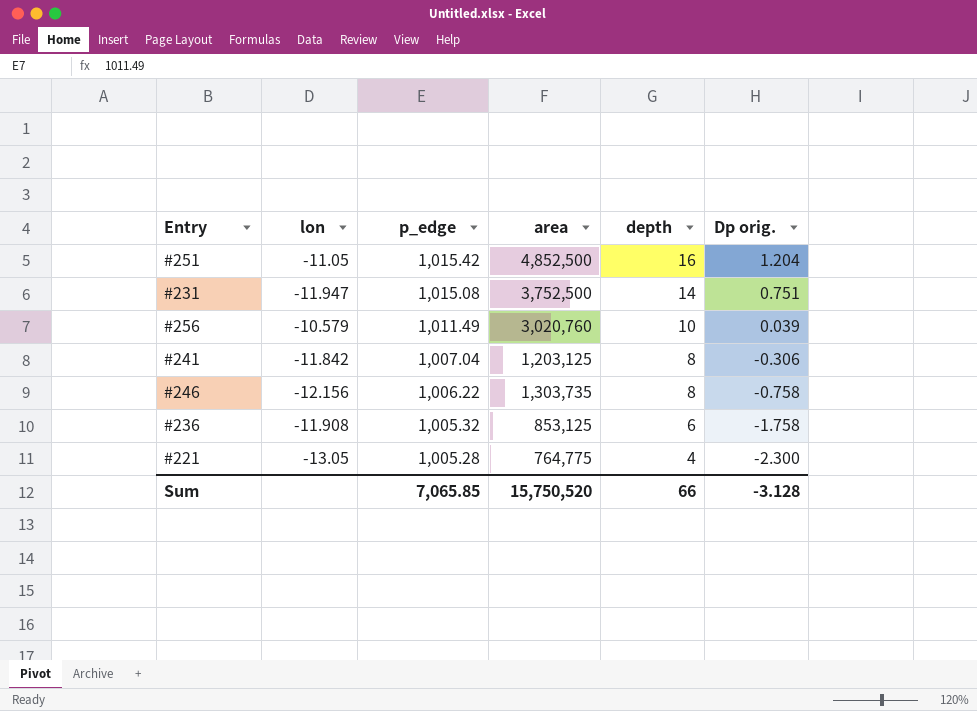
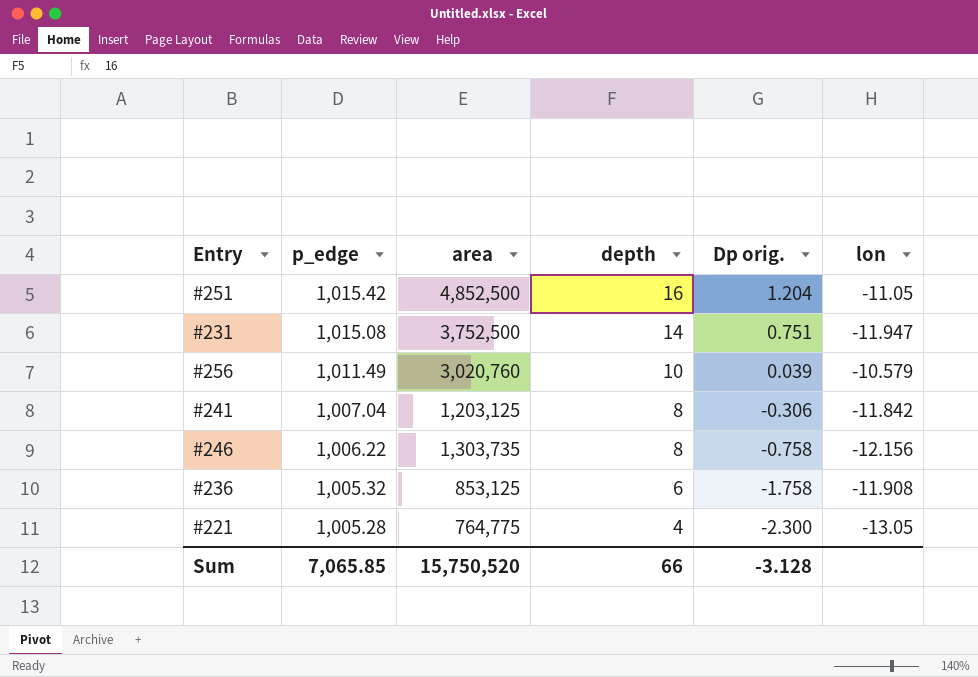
column lon | position: 2 -> 6

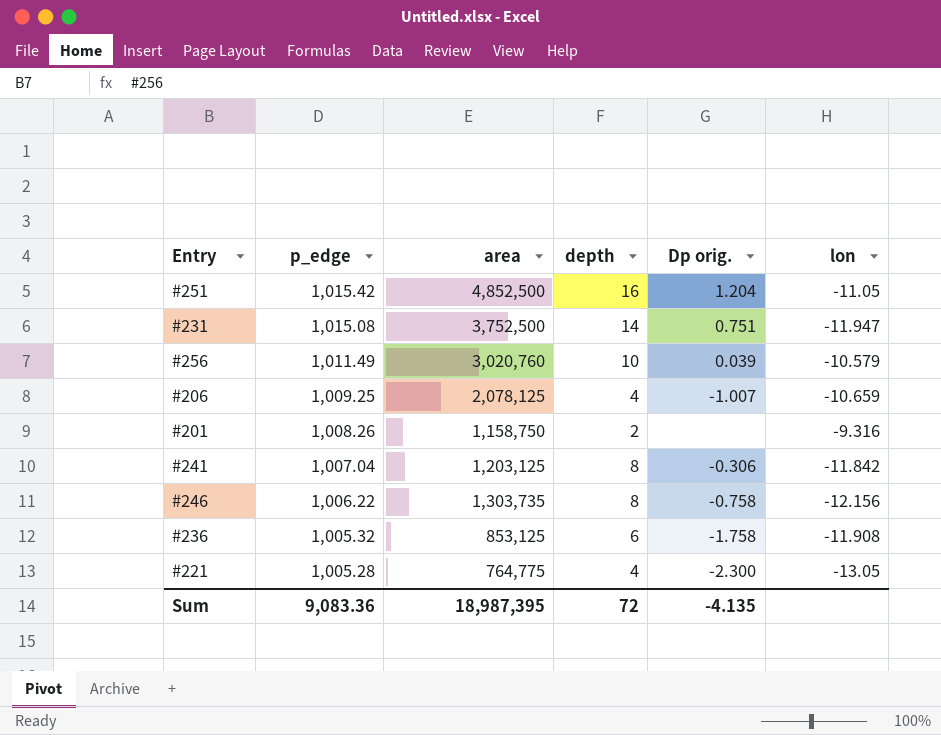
row #206: none -> 1,009.25 | 2,078,125 | 4 | -1.007 | -10.659
row #201: none -> 1,008.26 | 1,158,750 | 2 | none | -9.316
Sum | p_edge: 7,065.85 -> 9,083.36
Sum | area: 15,750,520 -> 18,987,395
Sum | depth: 66 -> 72
Sum | Dp orig.: -3.128 -> -4.135

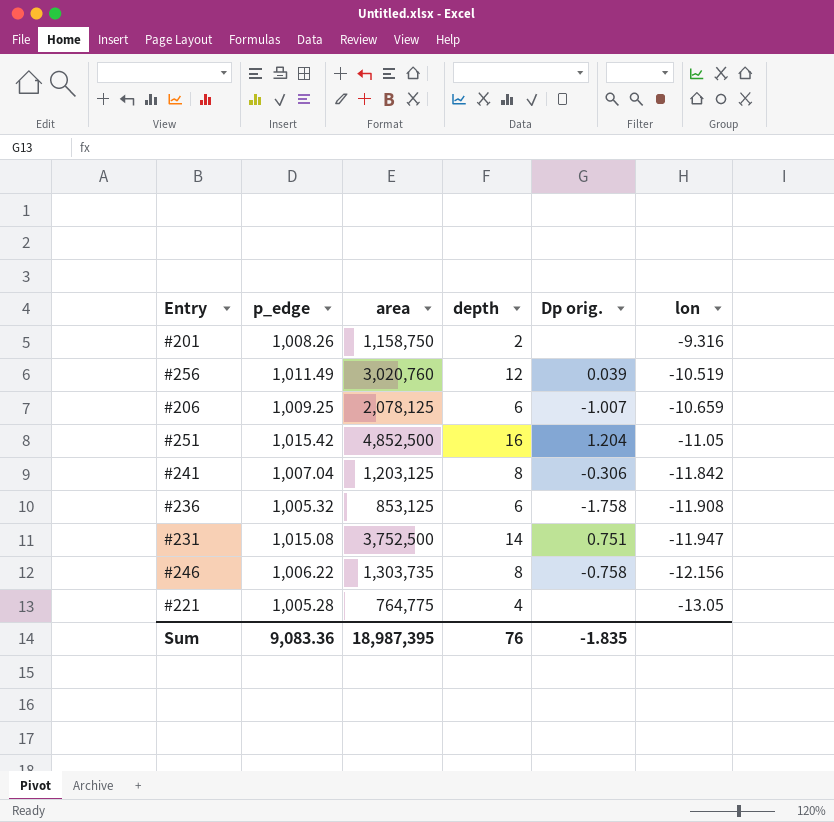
row order: p_edge descending -> lon descending
#256 | depth: 10 -> 12
#256 | lon: -10.579 -> -10.519
#206 | depth: 4 -> 6
#221 | Dp orig.: -2.300 -> none
Sum | depth: 72 -> 76
Sum | Dp orig.: -4.135 -> -1.835

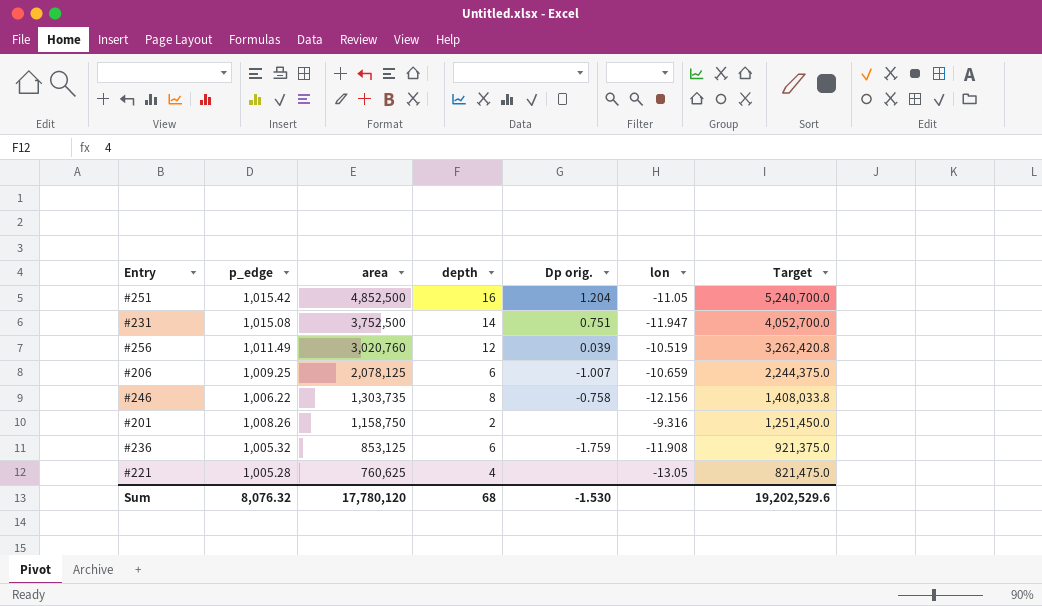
row order: lon descending -> area descending
column Target | formula: none -> [area] * 1.08
row #241: 1,007.04 | 1,203,125 | 8 | -0.306 | -11.842 -> none
#236 | Dp orig.: -1.758 -> -1.759
#221 | area: 764,775 -> 760,625
Sum | p_edge: 9,083.36 -> 8,076.32
Sum | area: 18,987,395 -> 17,780,120
Sum | depth: 76 -> 68
Sum | Dp orig.: -1.835 -> -1.530

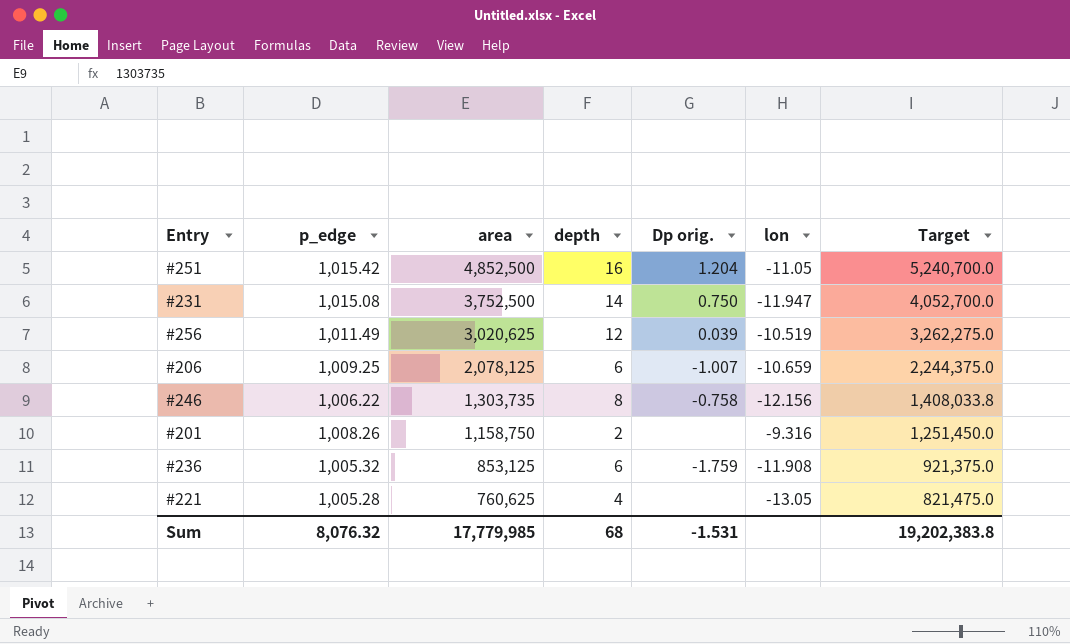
#231 | Dp orig.: 0.751 -> 0.750
#256 | area: 3,020,760 -> 3,020,625
#256 | Target: 3,262,420.8 -> 3,262,275.0
Sum | area: 17,780,120 -> 17,779,985
Sum | Dp orig.: -1.530 -> -1.531
Sum | Target: 19,202,529.6 -> 19,202,383.8

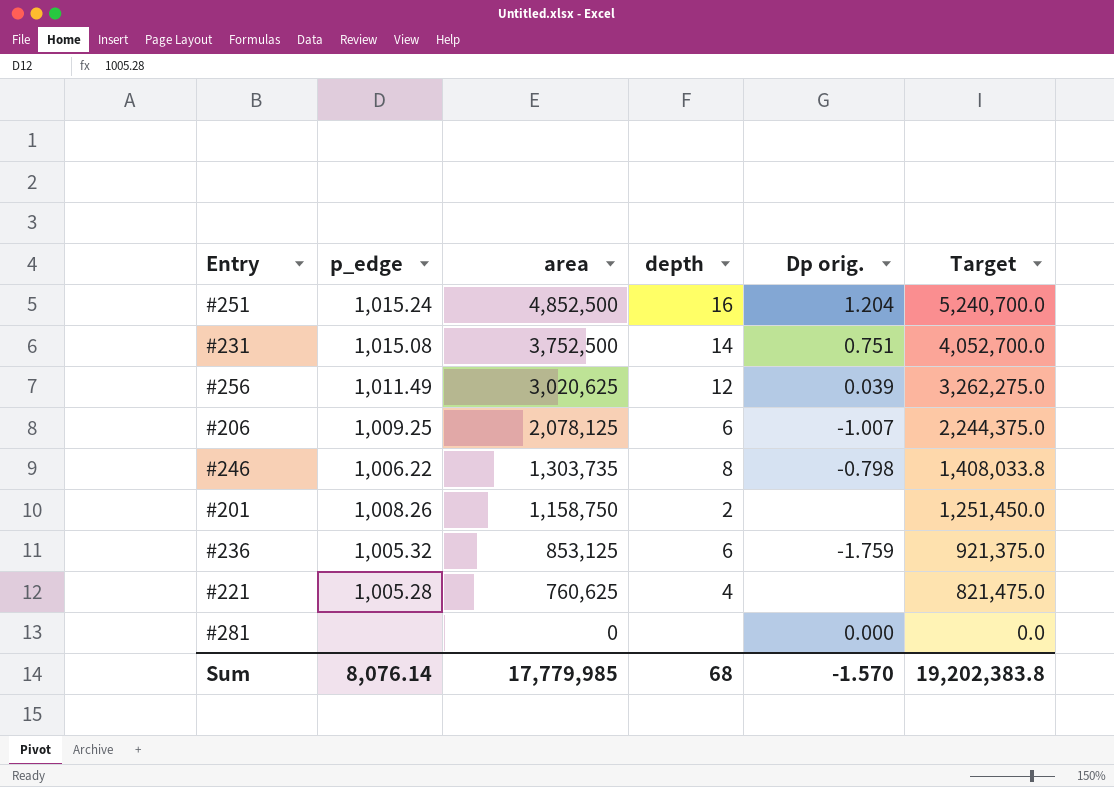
column lon | position: 6 -> none
#251 | p_edge: 1,015.42 -> 1,015.24
#231 | Dp orig.: 0.750 -> 0.751
#246 | Dp orig.: -0.758 -> -0.798
row #281: none -> none | 0 | none | 0.000 | 0.0
Sum | p_edge: 8,076.32 -> 8,076.14
Sum | Dp orig.: -1.531 -> -1.570

